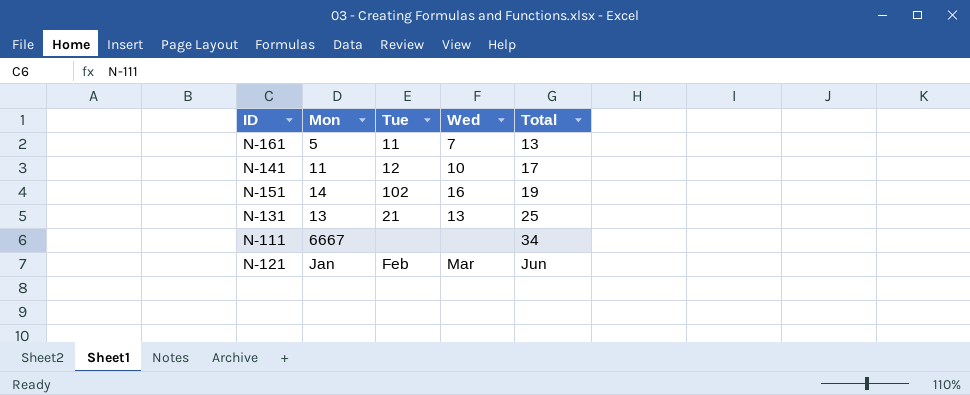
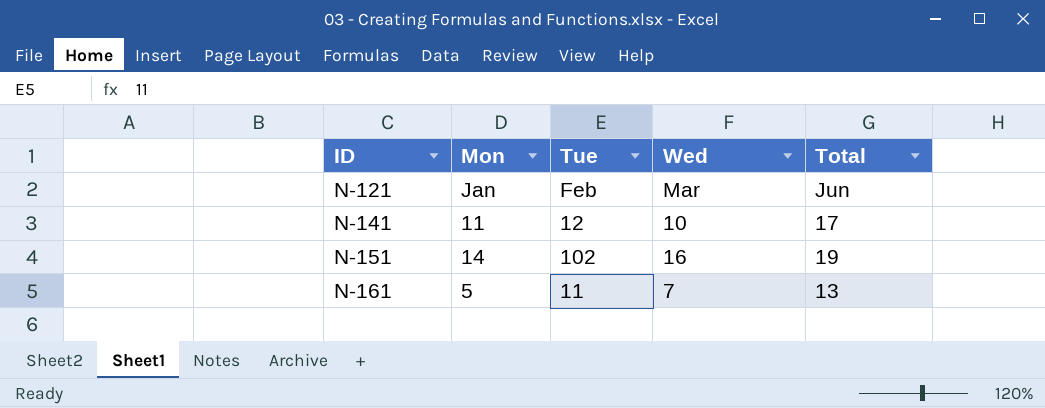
row order: Total ascending -> ID ascending
row N-131: 13 | 21 | 13 | 25 -> none
row N-111: 6667 | none | none | 34 -> none

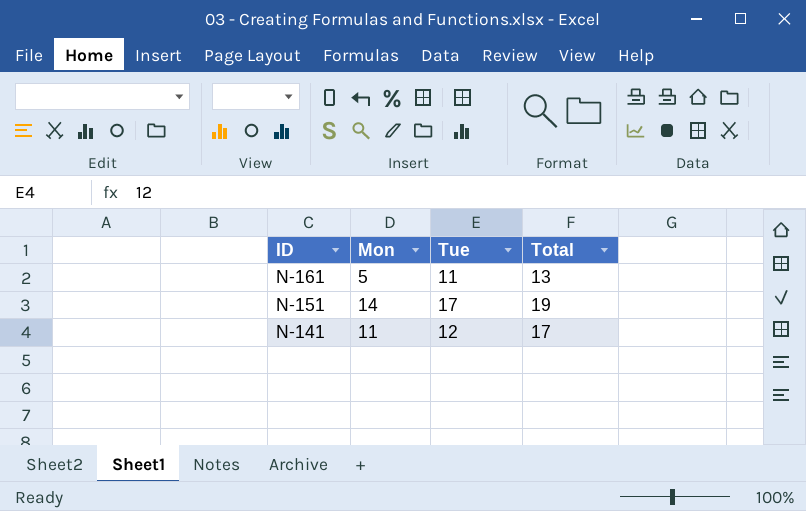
row order: ID ascending -> ID descending
column Wed | position: 4 -> none
row N-121: Jan | Feb | Mar | Jun -> none
N-151 | Tue: 102 -> 17

